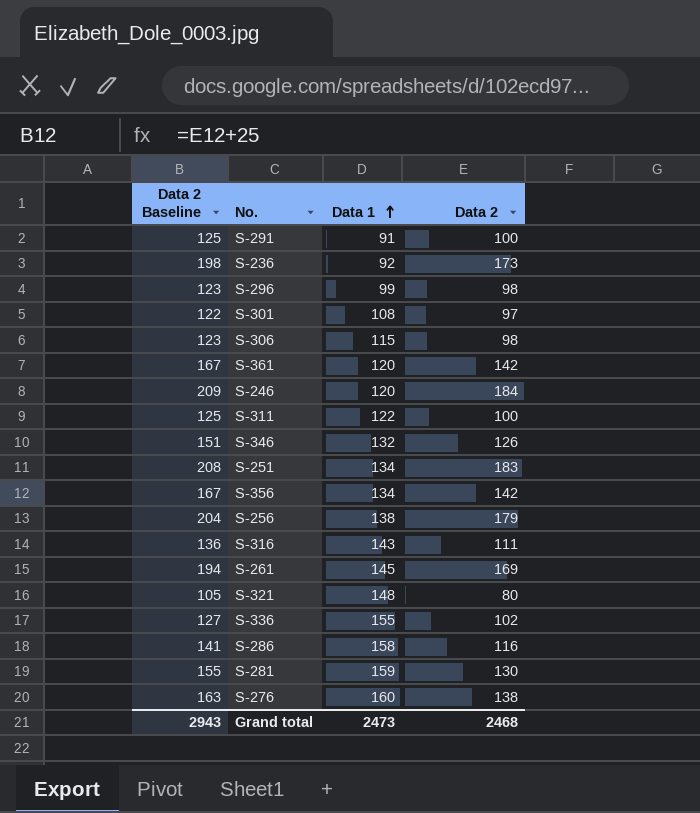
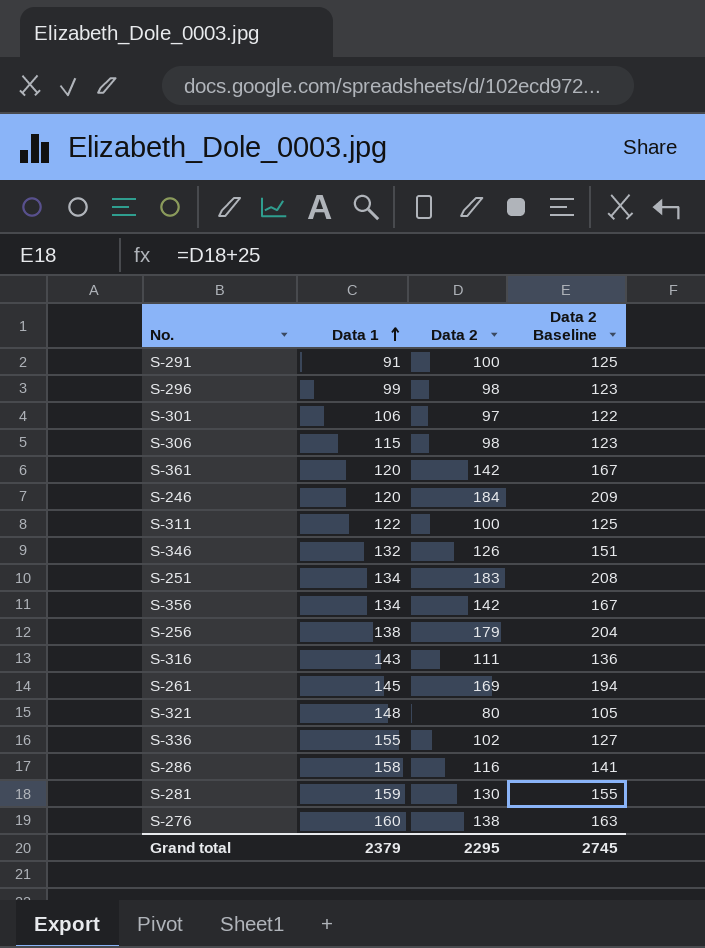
column Data 2 Baseline | position: 1 -> 4
row S-236: 198 | 92 | 173 -> none
S-301 | Data 1: 108 -> 106
Grand total | Data 1: 2473 -> 2379
Grand total | Data 2: 2468 -> 2295
Grand total | Data 2 Baseline: 2943 -> 2745

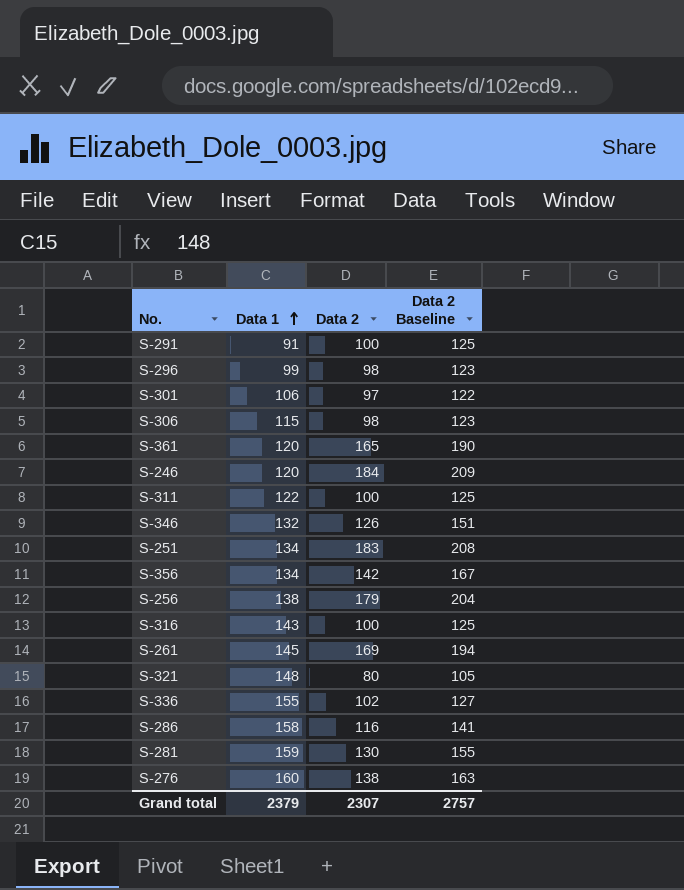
S-361 | Data 2: 142 -> 165
S-361 | Data 2 Baseline: 167 -> 190
S-316 | Data 2: 111 -> 100
S-316 | Data 2 Baseline: 136 -> 125
Grand total | Data 2: 2295 -> 2307
Grand total | Data 2 Baseline: 2745 -> 2757

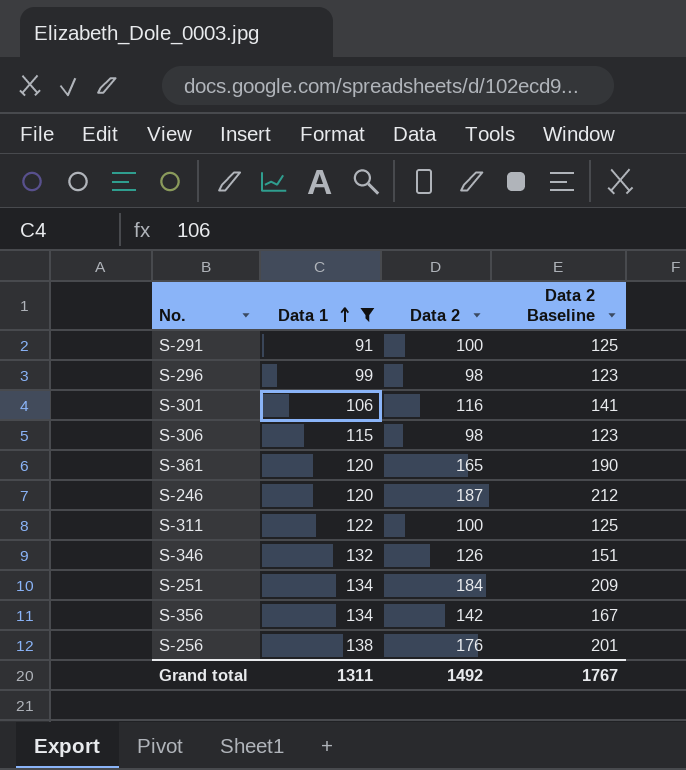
filter: none -> Data 1 <= 138
S-301 | Data 2: 97 -> 116
S-301 | Data 2 Baseline: 122 -> 141
S-246 | Data 2: 184 -> 187
S-246 | Data 2 Baseline: 209 -> 212
S-251 | Data 2: 183 -> 184
S-251 | Data 2 Baseline: 208 -> 209
S-256 | Data 2: 179 -> 176
S-256 | Data 2 Baseline: 204 -> 201
Grand total | Data 1: 2379 -> 1311
Grand total | Data 2: 2307 -> 1492
Grand total | Data 2 Baseline: 2757 -> 1767

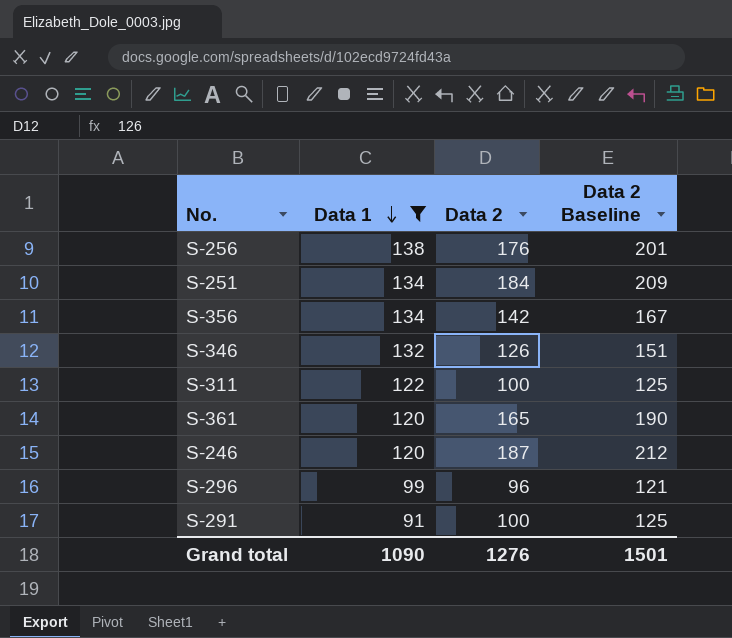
row order: Data 1 ascending -> Data 1 descending
row S-301: 106 | 116 | 141 -> none
row S-306: 115 | 98 | 123 -> none
S-296 | Data 2: 98 -> 96
S-296 | Data 2 Baseline: 123 -> 121
Grand total | Data 1: 1311 -> 1090
Grand total | Data 2: 1492 -> 1276
Grand total | Data 2 Baseline: 1767 -> 1501

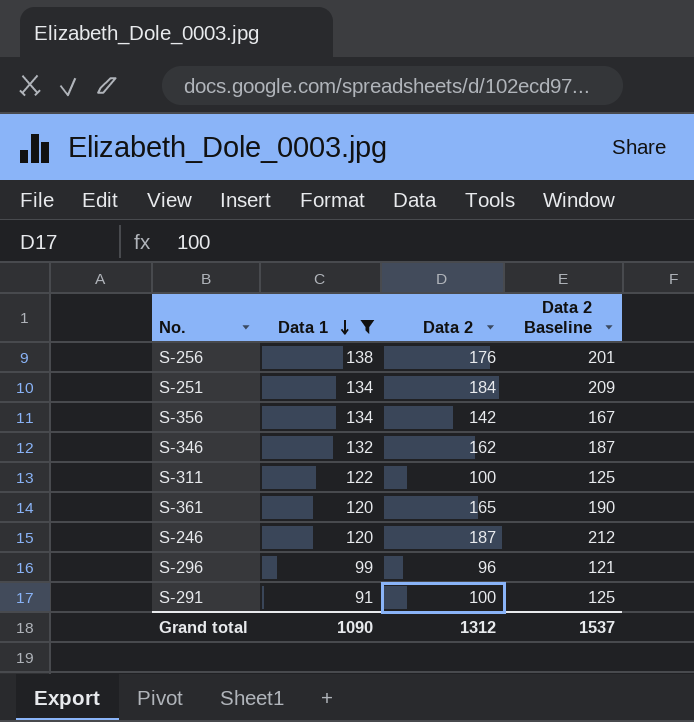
S-346 | Data 2: 126 -> 162
S-346 | Data 2 Baseline: 151 -> 187
Grand total | Data 2: 1276 -> 1312
Grand total | Data 2 Baseline: 1501 -> 1537

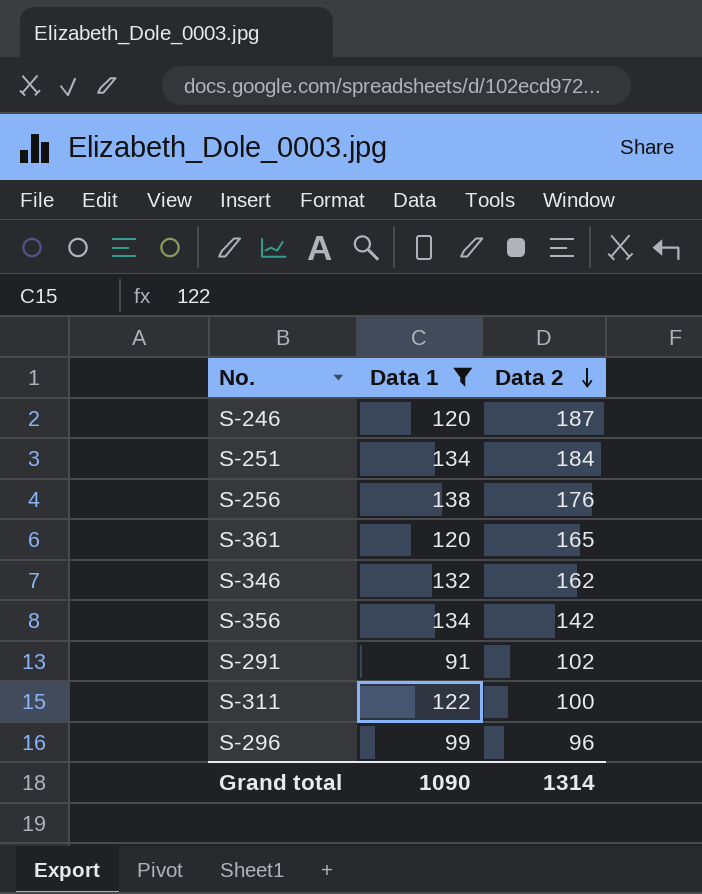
row order: Data 1 descending -> Data 2 descending
column Data 2 Baseline | formula: [Data 2] + 25 -> none
S-291 | Data 2: 100 -> 102
Grand total | Data 2: 1312 -> 1314

